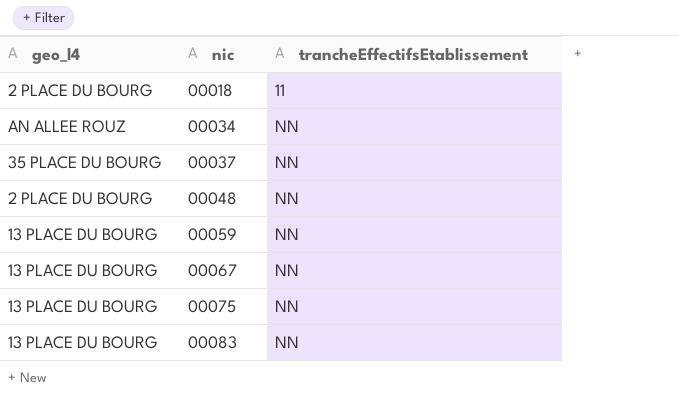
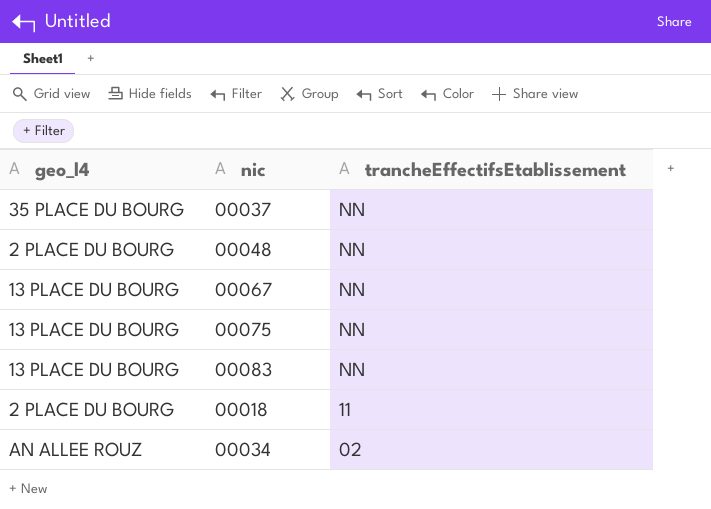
row order: nic ascending -> trancheEffectifsEtablissement descending
row 00059: 13 PLACE DU BOURG | NN -> none
00034 | trancheEffectifsEtablissement: NN -> 02

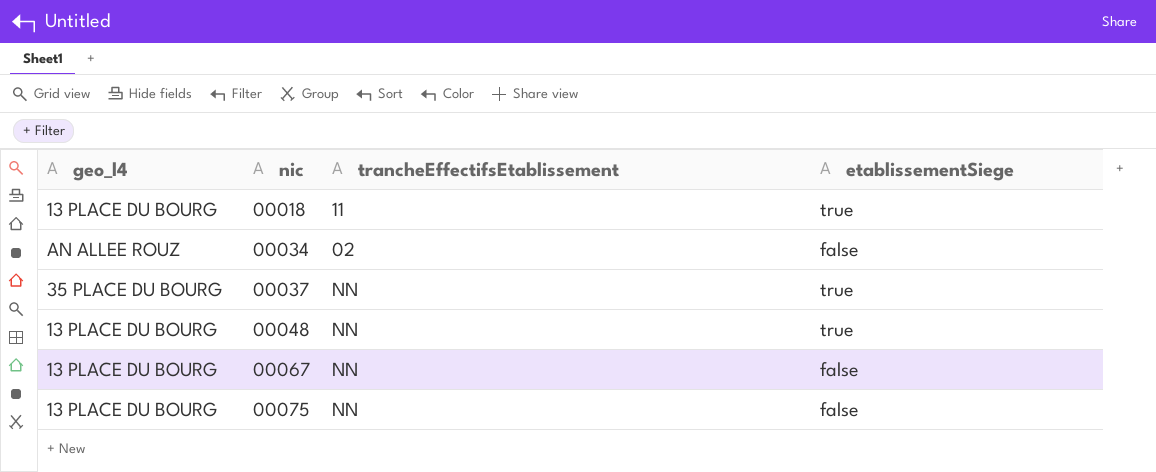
row order: trancheEffectifsEtablissement descending -> nic ascending
column etablissementSiege | position: none -> 4
row 00083: 13 PLACE DU BOURG | NN -> none
00018 | geo_l4: 2 PLACE DU BOURG -> 13 PLACE DU BOURG
00048 | geo_l4: 2 PLACE DU BOURG -> 13 PLACE DU BOURG

